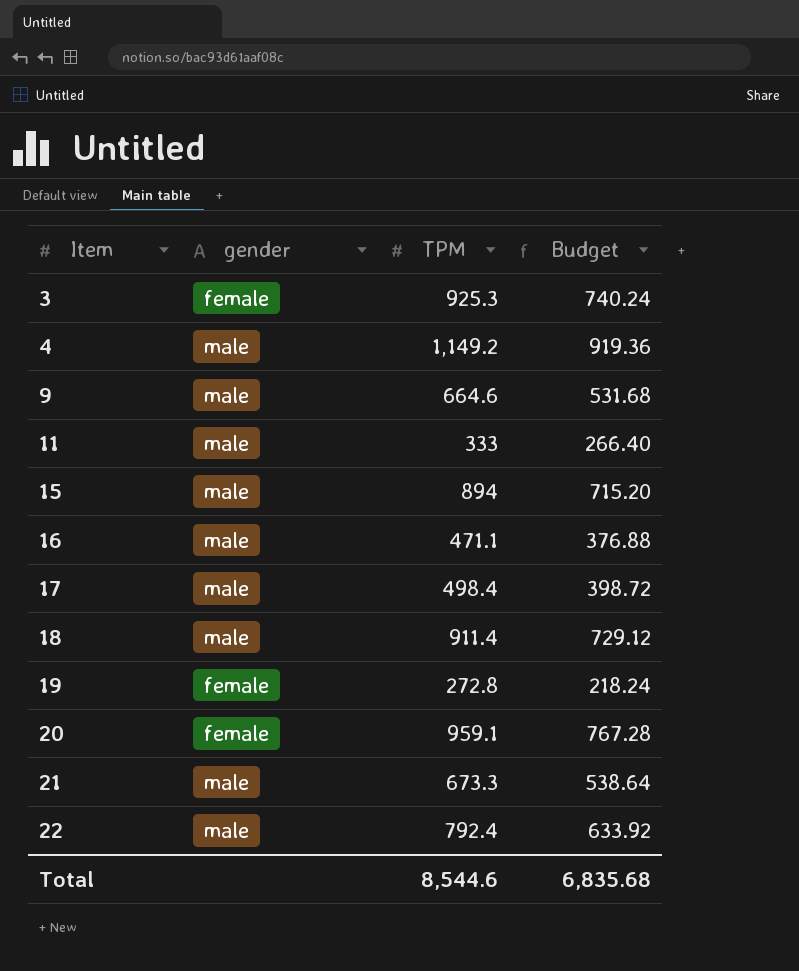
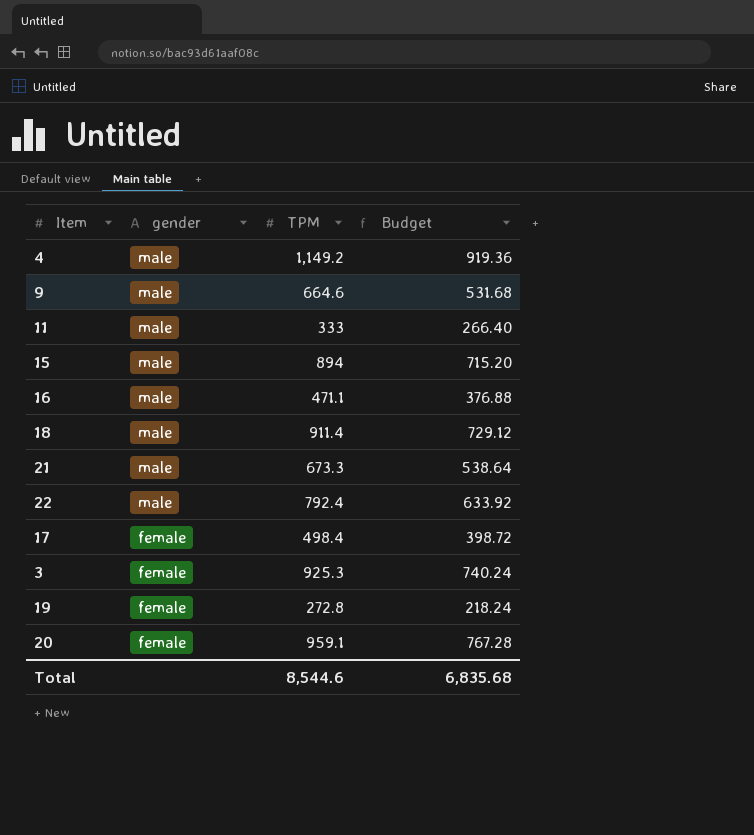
row order: Item ascending -> gender descending
17 | gender: male -> female

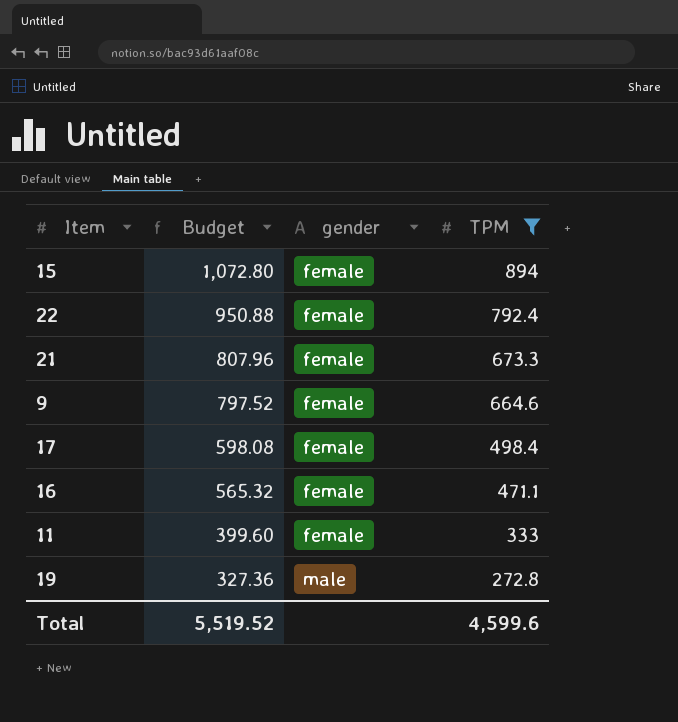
filter: none -> TPM <= 894
row order: gender descending -> Budget descending
column Budget | formula: [TPM] * 0.8 -> [TPM] * 1.2
column Budget | position: 4 -> 2
15 | gender: male -> female
22 | gender: male -> female
21 | gender: male -> female
9 | gender: male -> female
16 | gender: male -> female
11 | gender: male -> female
19 | gender: female -> male
Total | Budget: 6,835.68 -> 5,519.52
Total | TPM: 8,544.6 -> 4,599.6

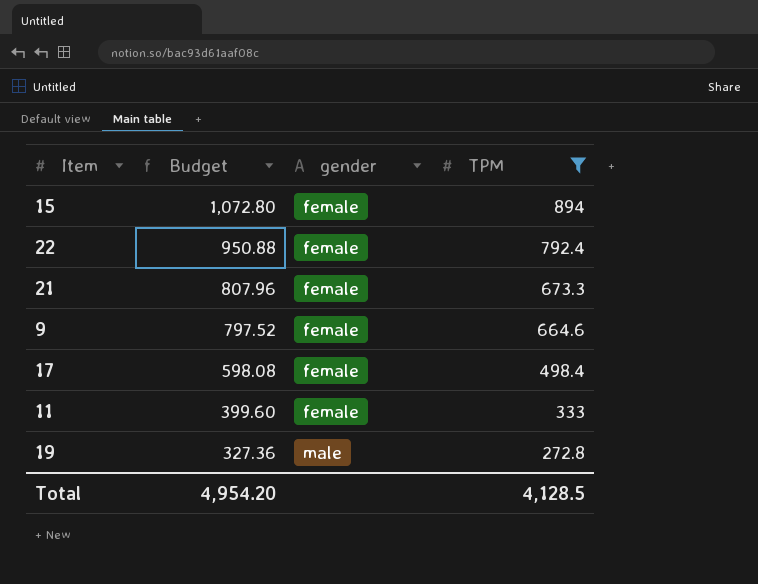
row 16: 565.32 | female | 471.1 -> none
Total | Budget: 5,519.52 -> 4,954.20
Total | TPM: 4,599.6 -> 4,128.5

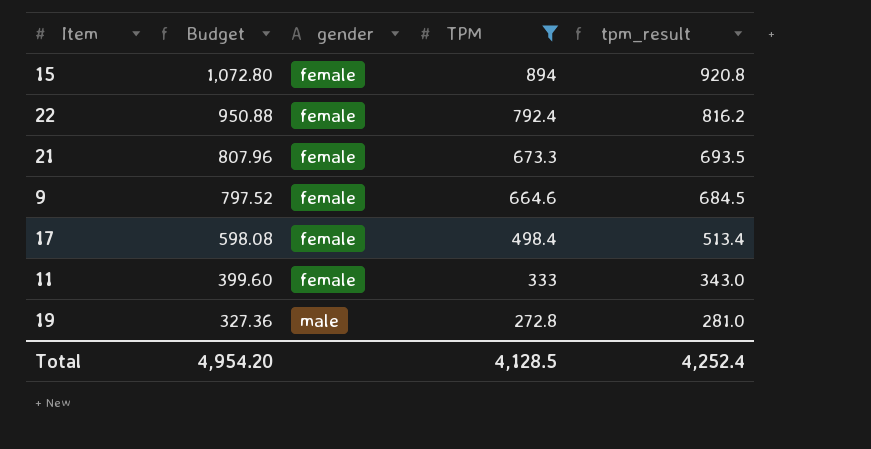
column tpm_result | formula: none -> [TPM] * 1.03

